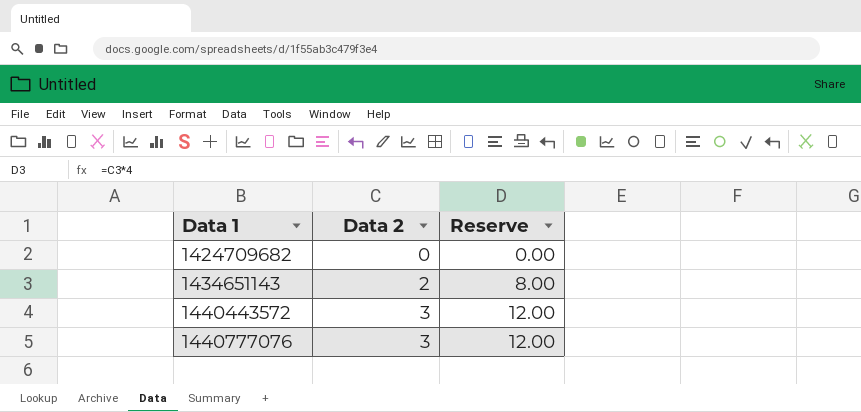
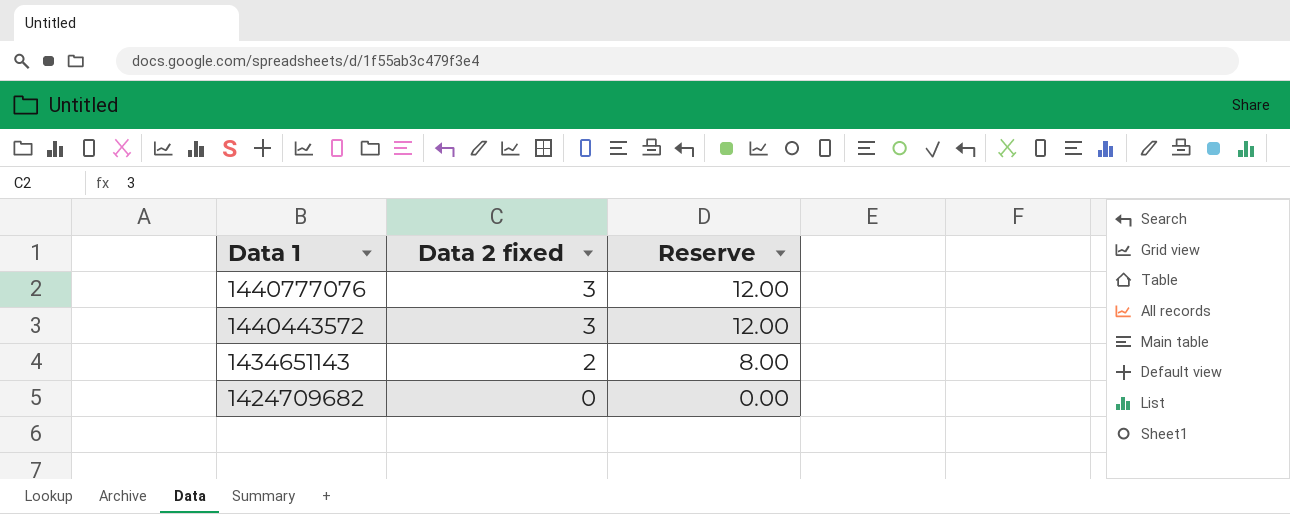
row order: Data 1 ascending -> Data 1 descending
column name: Data 2 -> Data 2 fixed

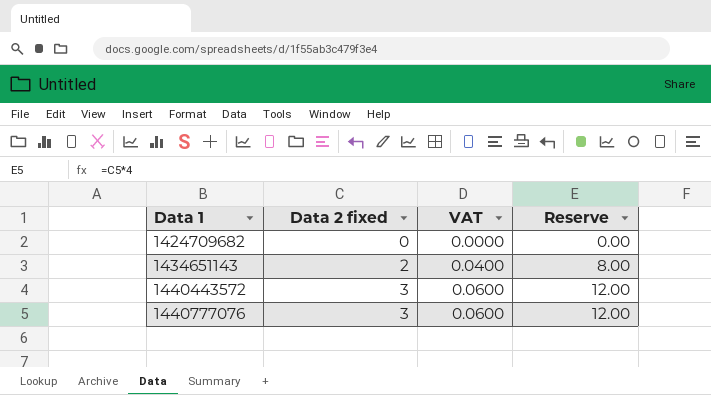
row order: Data 1 descending -> Data 1 ascending
column VAT | formula: none -> [Data 2 fixed] * 0.02

